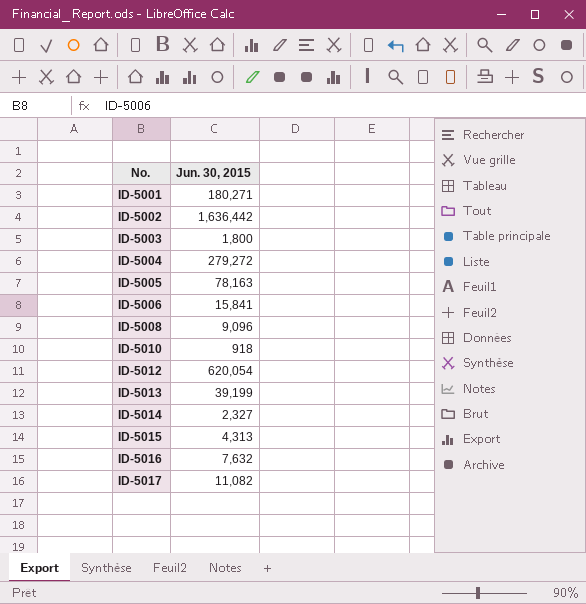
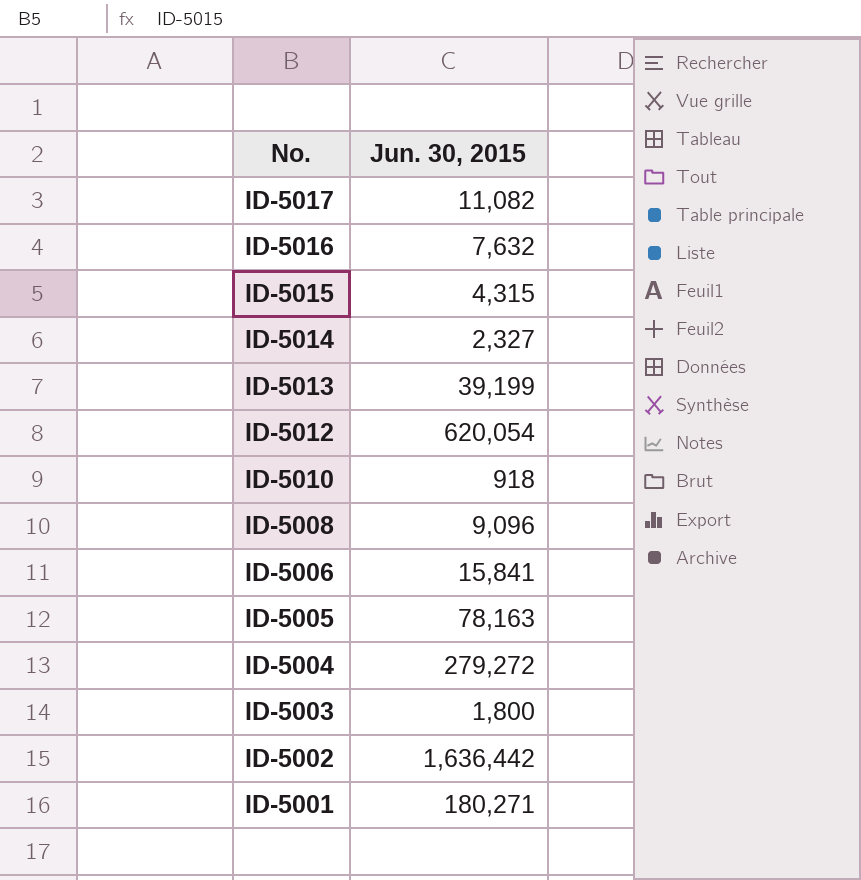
row order: No. ascending -> No. descending
ID-5015 | Jun. 30, 2015: 4,313 -> 4,315

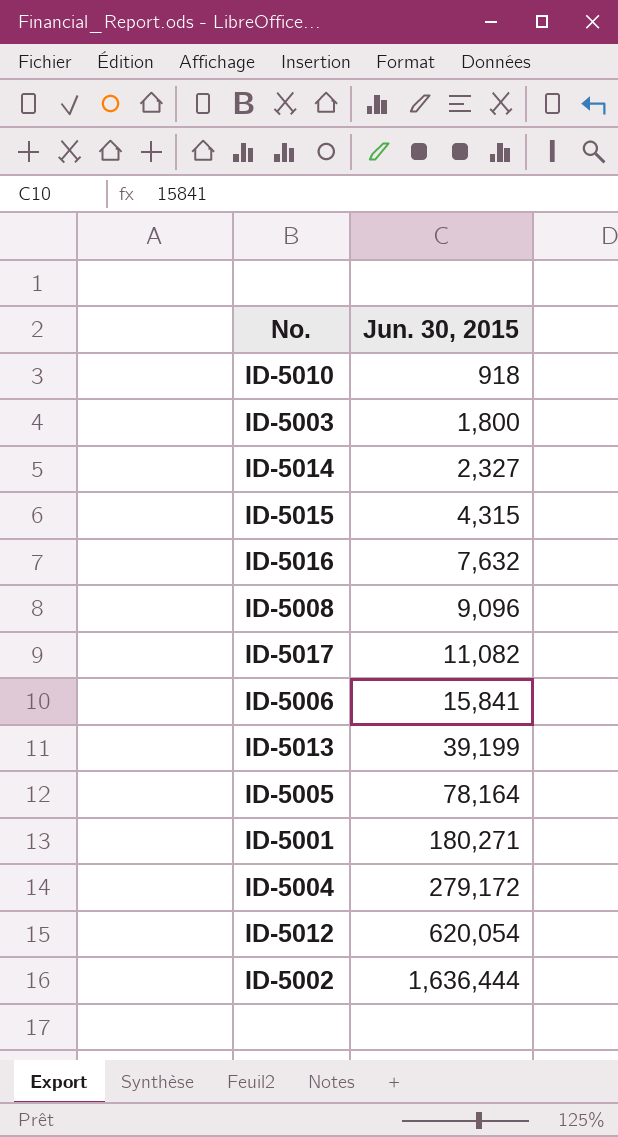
row order: No. descending -> Jun. 30, 2015 ascending
ID-5005 | Jun. 30, 2015: 78,163 -> 78,164
ID-5004 | Jun. 30, 2015: 279,272 -> 279,172
ID-5002 | Jun. 30, 2015: 1,636,442 -> 1,636,444

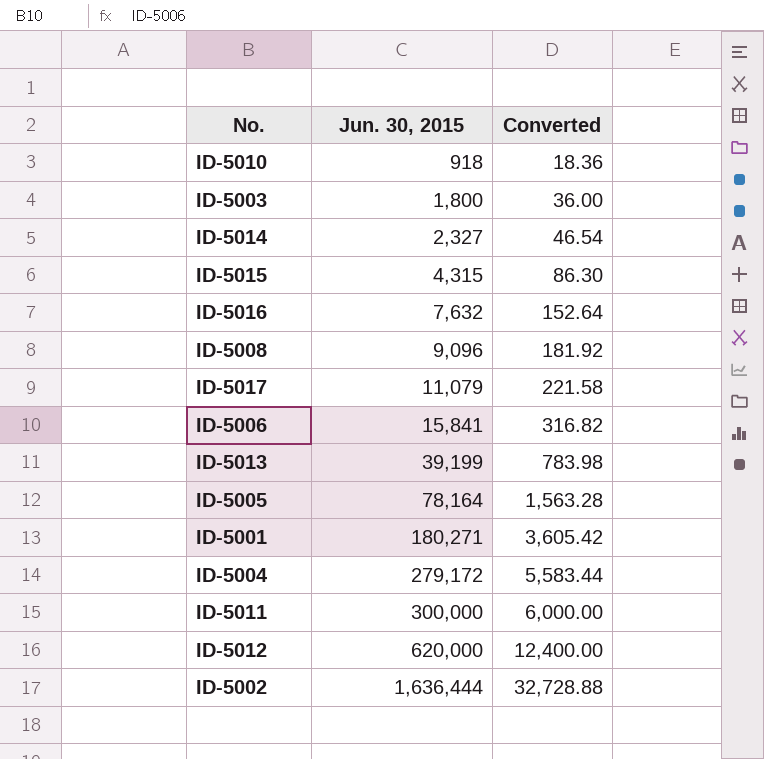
column Converted | formula: none -> [Jun. 30, 2015] * 0.02
ID-5017 | Jun. 30, 2015: 11,082 -> 11,079
row ID-5011: none -> 300,000 | 6,000.00
ID-5012 | Jun. 30, 2015: 620,054 -> 620,000

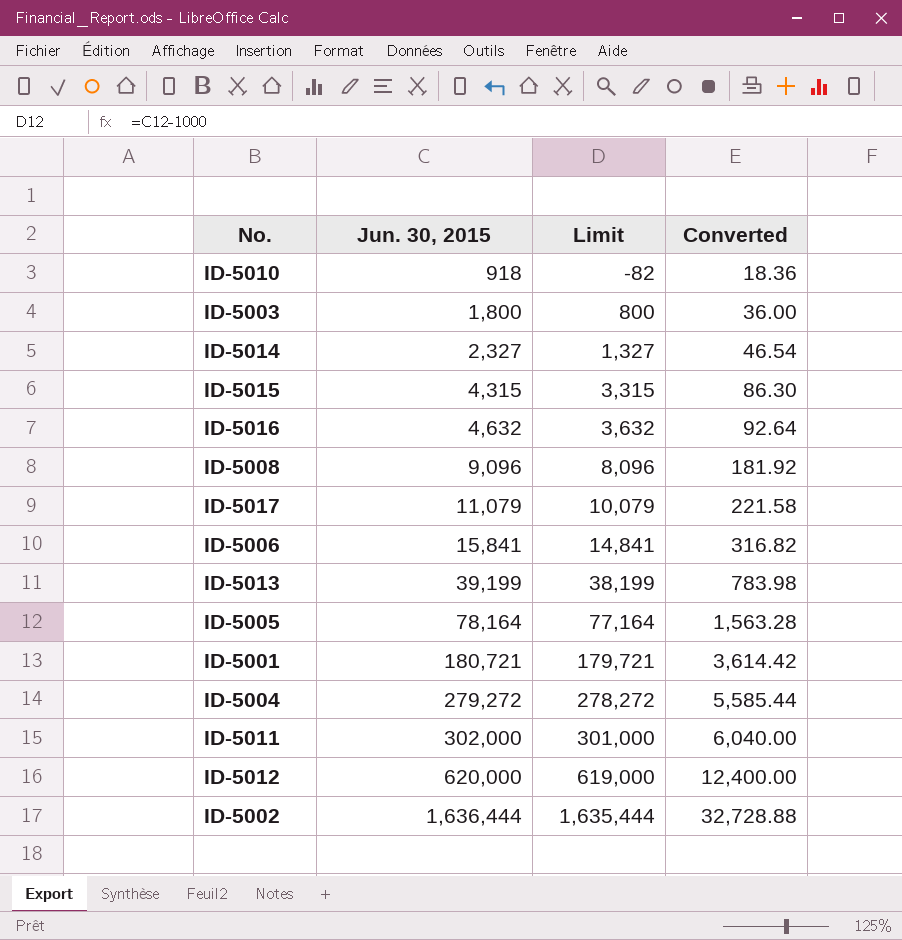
column Limit | formula: none -> [Jun. 30, 2015] - 1000
ID-5016 | Jun. 30, 2015: 7,632 -> 4,632
ID-5016 | Converted: 152.64 -> 92.64
ID-5001 | Jun. 30, 2015: 180,271 -> 180,721
ID-5001 | Converted: 3,605.42 -> 3,614.42
ID-5004 | Jun. 30, 2015: 279,172 -> 279,272
ID-5004 | Converted: 5,583.44 -> 5,585.44
ID-5011 | Jun. 30, 2015: 300,000 -> 302,000
ID-5011 | Converted: 6,000.00 -> 6,040.00

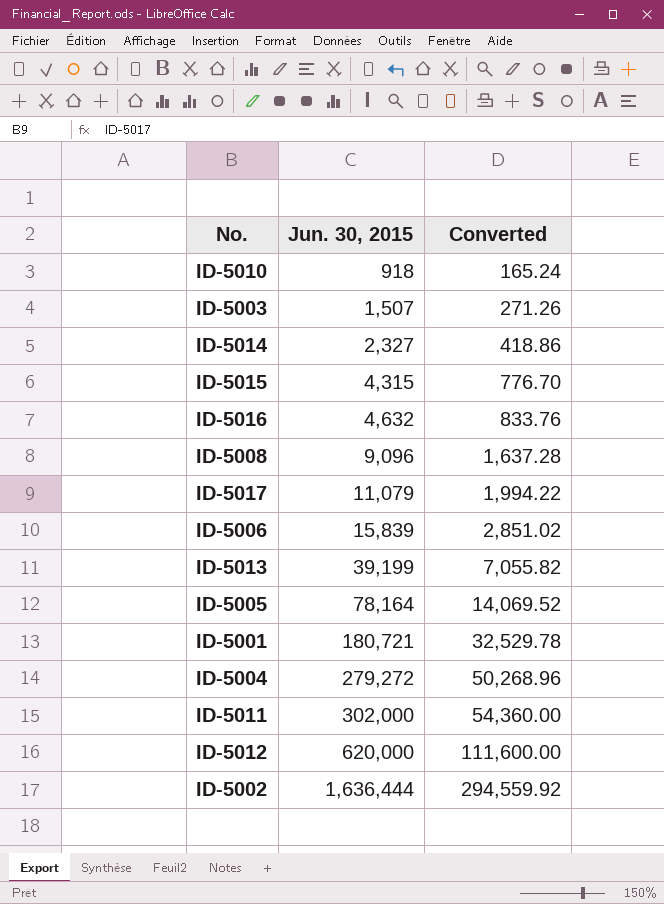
column Limit | formula: [Jun. 30, 2015] - 1000 -> none
column Converted | formula: [Jun. 30, 2015] * 0.02 -> [Jun. 30, 2015] * 0.18
ID-5003 | Jun. 30, 2015: 1,800 -> 1,507
ID-5006 | Jun. 30, 2015: 15,841 -> 15,839

